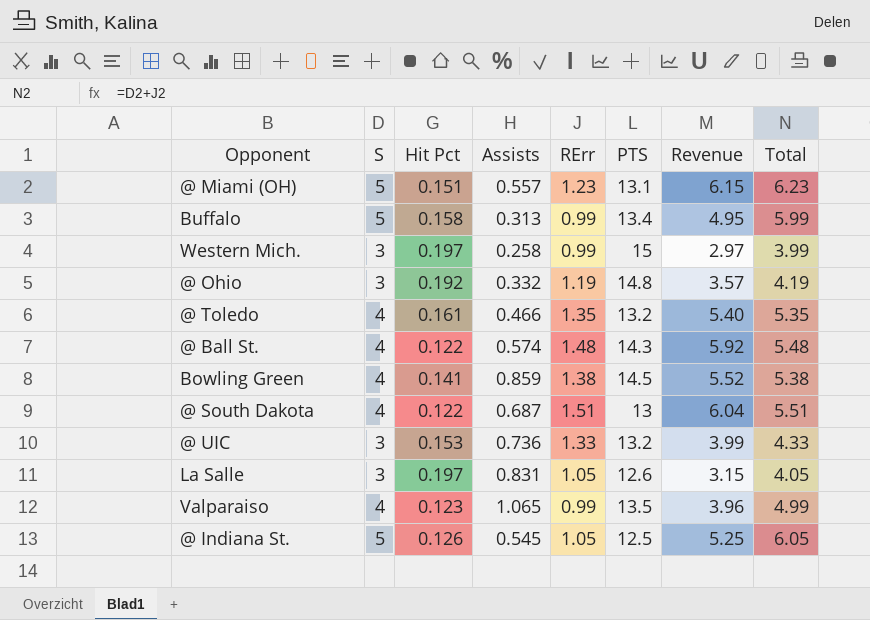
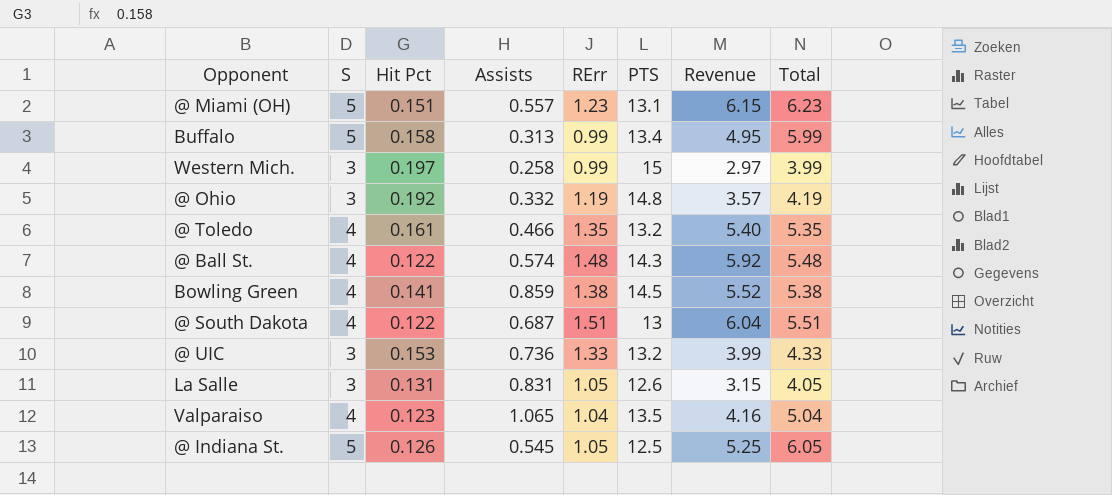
La Salle | Hit Pct: 0.197 -> 0.131
Valparaiso | RErr: 0.99 -> 1.04
Valparaiso | Revenue: 3.96 -> 4.16
Valparaiso | Total: 4.99 -> 5.04

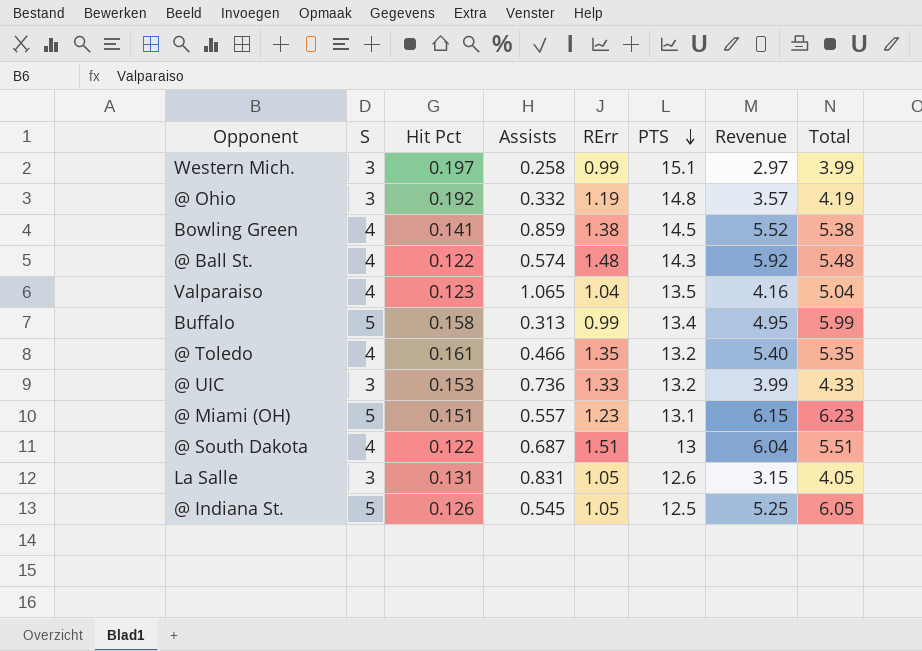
row order: none -> PTS descending
Western Mich. | PTS: 15 -> 15.1

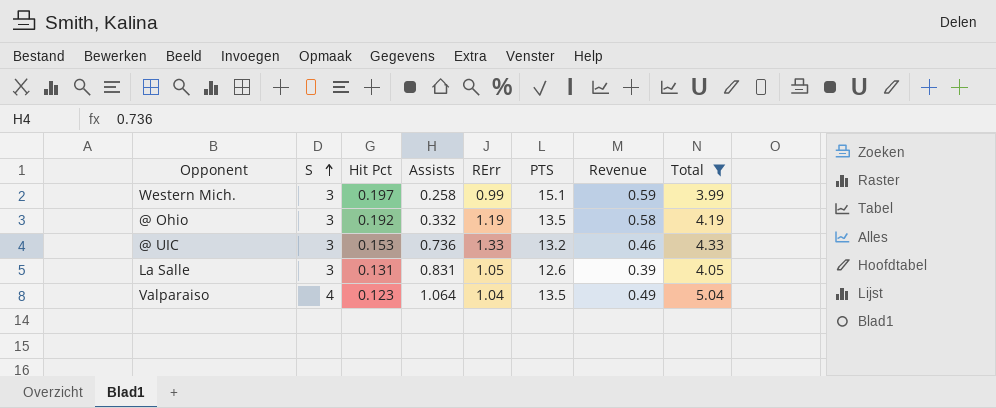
filter: none -> Total <= 5.04
row order: PTS descending -> S ascending
column Revenue | formula: [S] * [RErr] -> [S] * [Hit Pct]
@ Ohio | PTS: 14.8 -> 13.5
Valparaiso | Assists: 1.065 -> 1.064

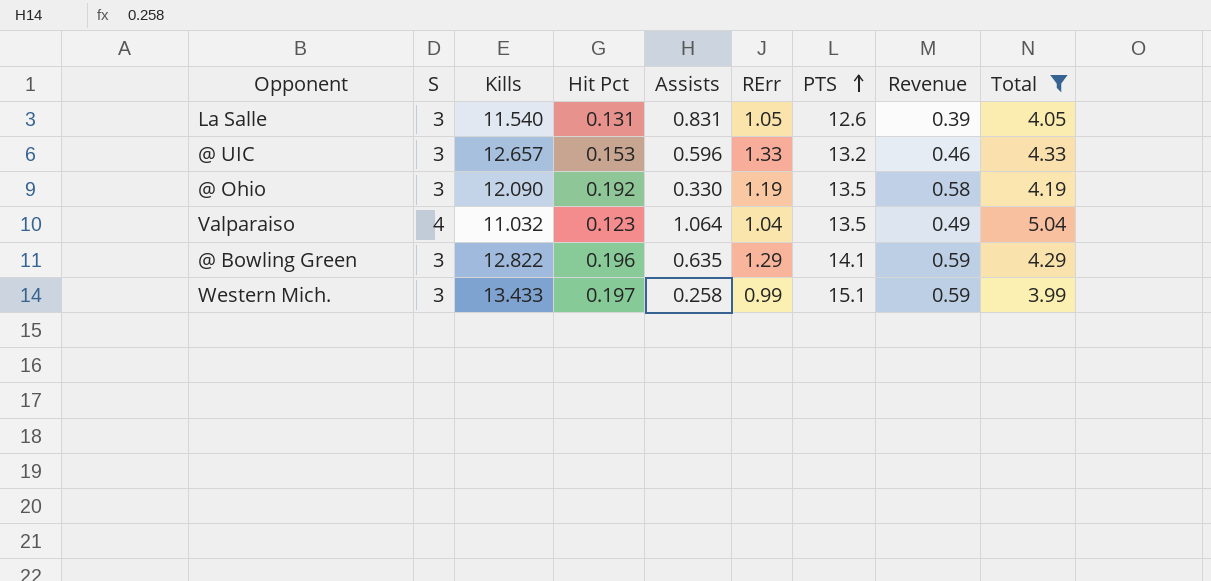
row order: S ascending -> PTS ascending
column Kills | position: none -> 3
@ UIC | Assists: 0.736 -> 0.596
@ Ohio | Assists: 0.332 -> 0.330
row @ Bowling Green: none -> 3 | 12.822 | 0.196 | 0.635 | 1.29 | 14.1 | 0.59 | 4.29

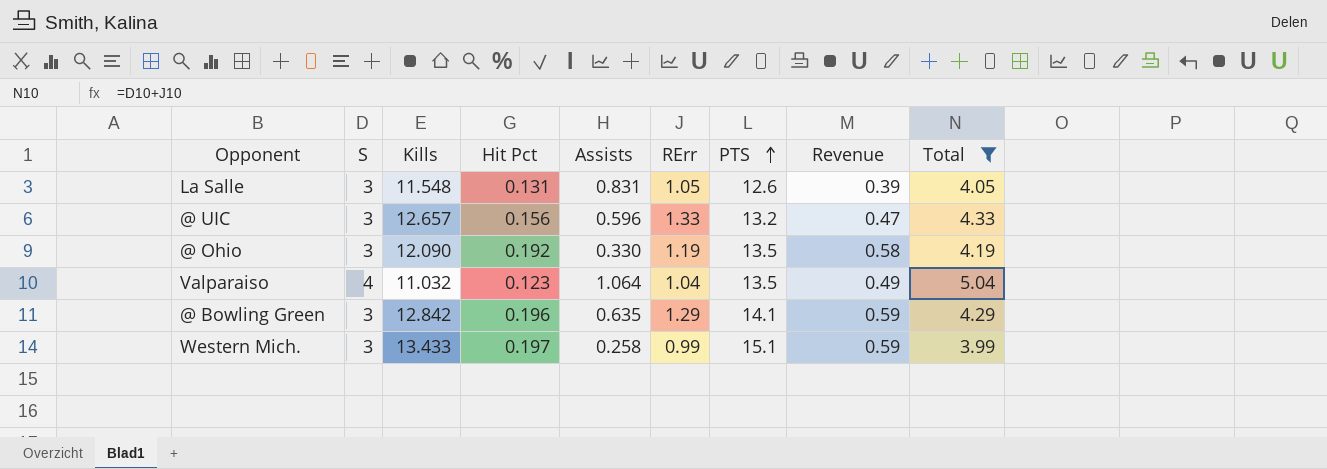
La Salle | Kills: 11.540 -> 11.548
@ UIC | Hit Pct: 0.153 -> 0.156
@ UIC | Revenue: 0.46 -> 0.47
@ Bowling Green | Kills: 12.822 -> 12.842

